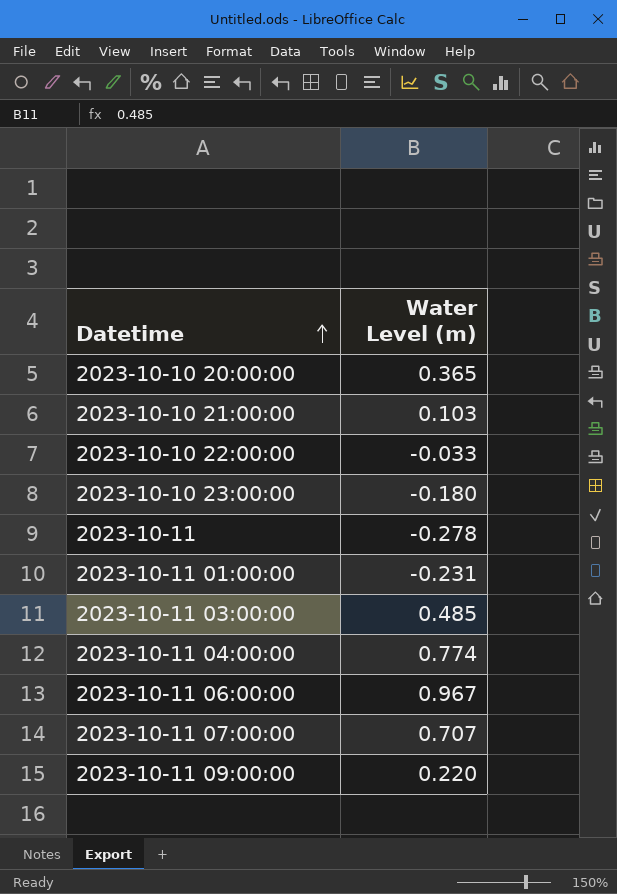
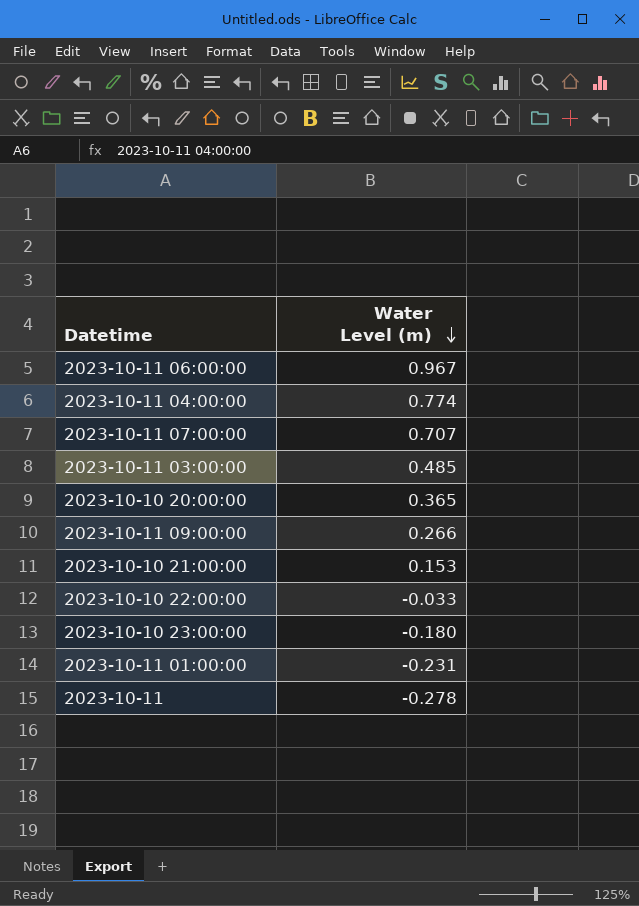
row order: Datetime ascending -> Water Level (m) descending
2023-10-11 09:00:00 | Water Level (m): 0.220 -> 0.266
2023-10-10 21:00:00 | Water Level (m): 0.103 -> 0.153

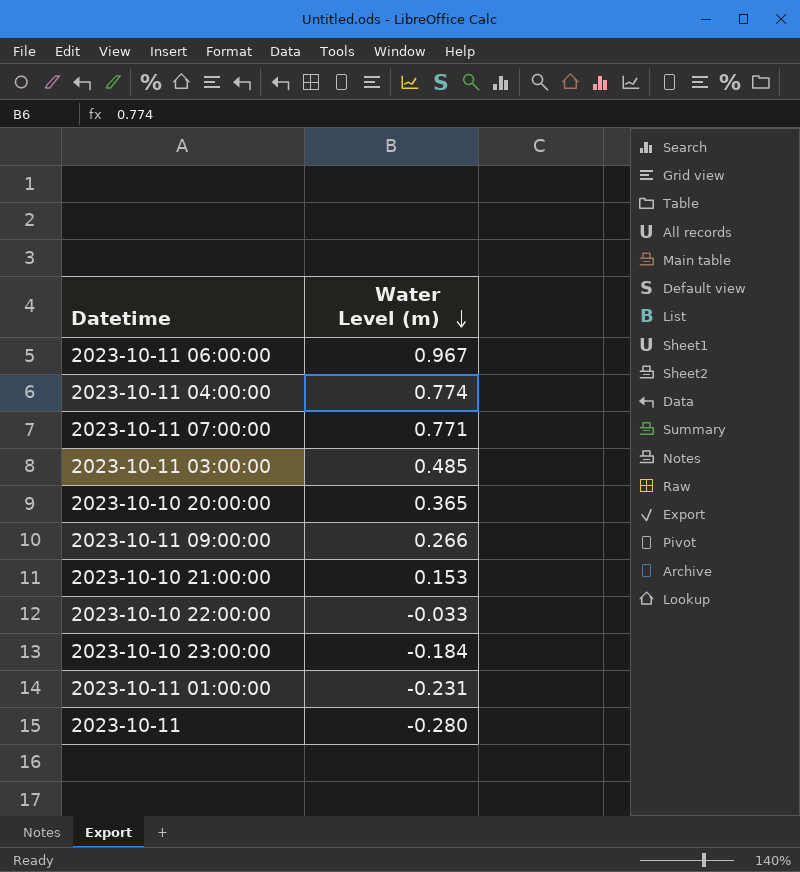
2023-10-11 07:00:00 | Water Level (m): 0.707 -> 0.771
2023-10-10 23:00:00 | Water Level (m): -0.180 -> -0.184
2023-10-11 | Water Level (m): -0.278 -> -0.280

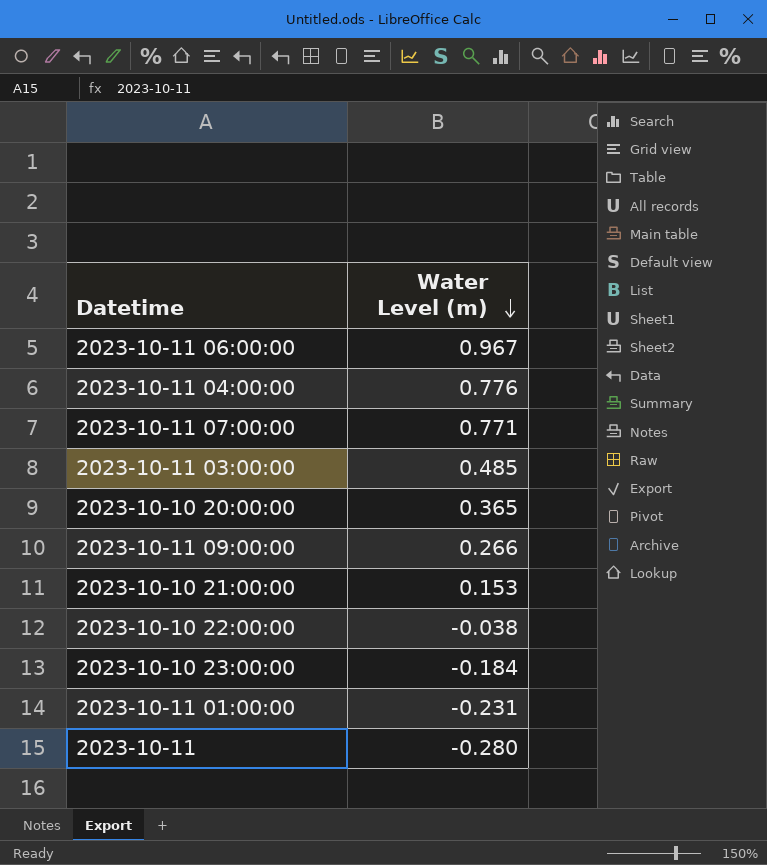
2023-10-11 04:00:00 | Water Level (m): 0.774 -> 0.776
2023-10-10 22:00:00 | Water Level (m): -0.033 -> -0.038

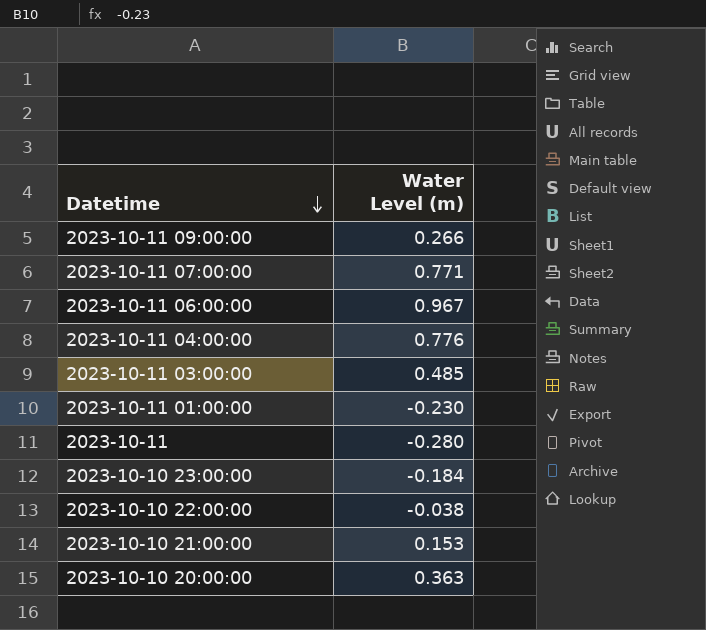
row order: Water Level (m) descending -> Datetime descending
2023-10-11 01:00:00 | Water Level (m): -0.231 -> -0.230
2023-10-10 20:00:00 | Water Level (m): 0.365 -> 0.363

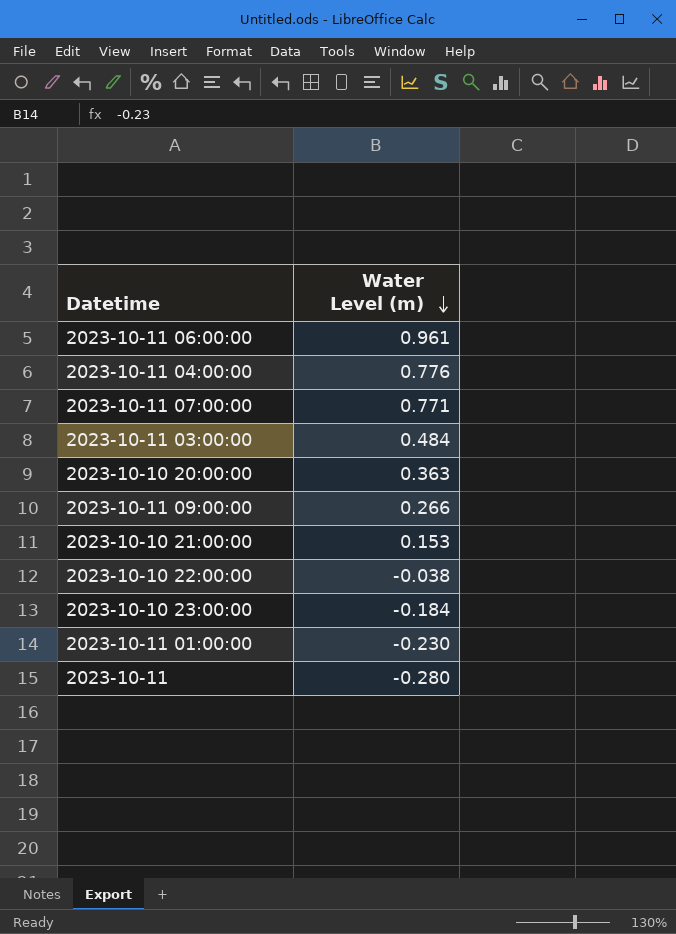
row order: Datetime descending -> Water Level (m) descending
2023-10-11 06:00:00 | Water Level (m): 0.967 -> 0.961
2023-10-11 03:00:00 | Water Level (m): 0.485 -> 0.484

